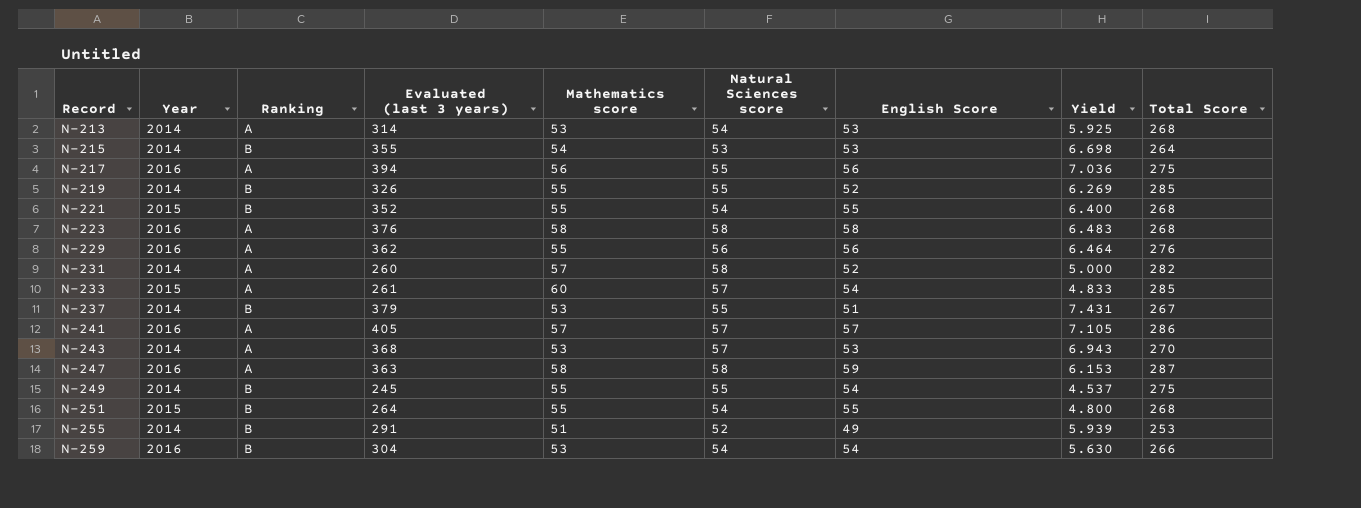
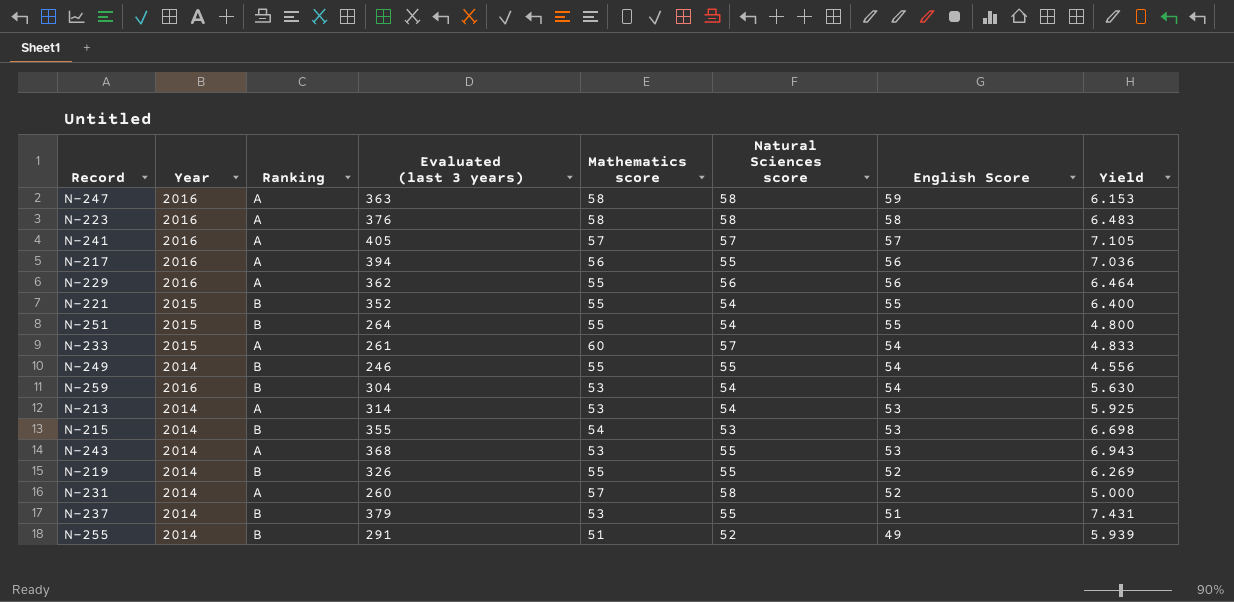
row order: Record ascending -> English Score descending
column Total Score | position: 9 -> none
N-249 | Evaluated (last 3 years): 245 -> 246
N-249 | Yield: 4.537 -> 4.556
N-243 | Natural Sciences score: 57 -> 55

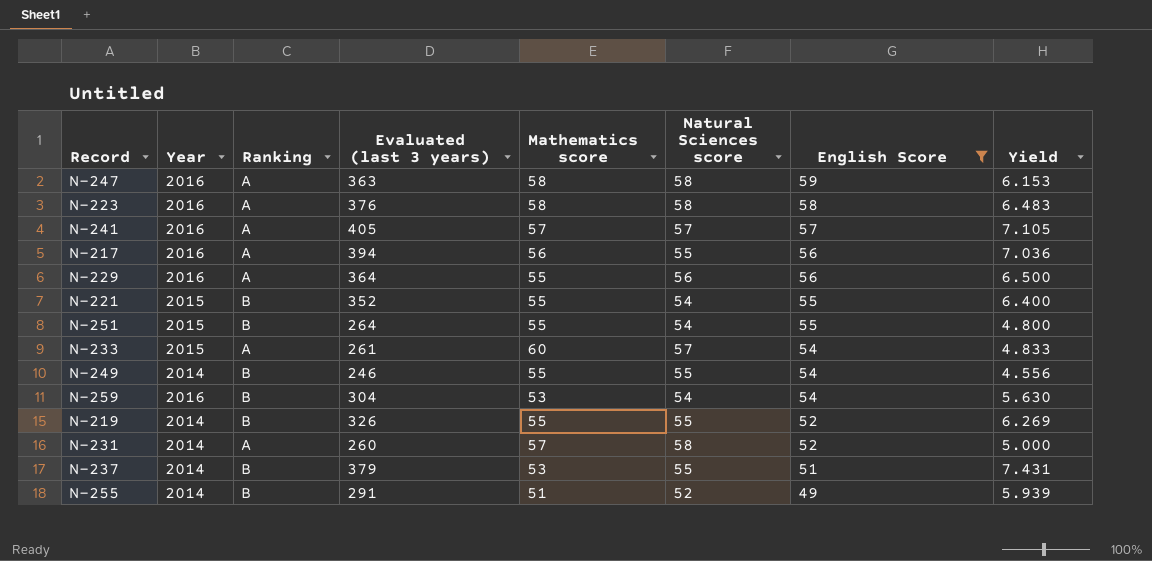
filter: none -> English Score != 53
N-229 | Evaluated (last 3 years): 362 -> 364
N-229 | Yield: 6.464 -> 6.500

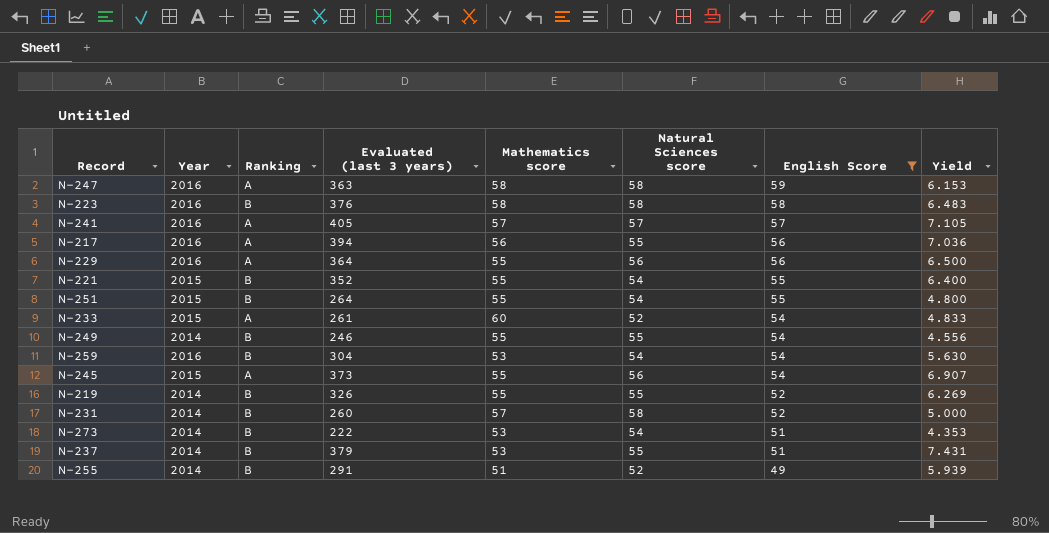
N-223 | Ranking: A -> B
N-233 | Natural Sciences score: 57 -> 52
row N-245: none -> 2015 | A | 373 | 55 | 56 | 54 | 6.907
N-231 | Ranking: A -> B
row N-273: none -> 2014 | B | 222 | 53 | 54 | 51 | 4.353

